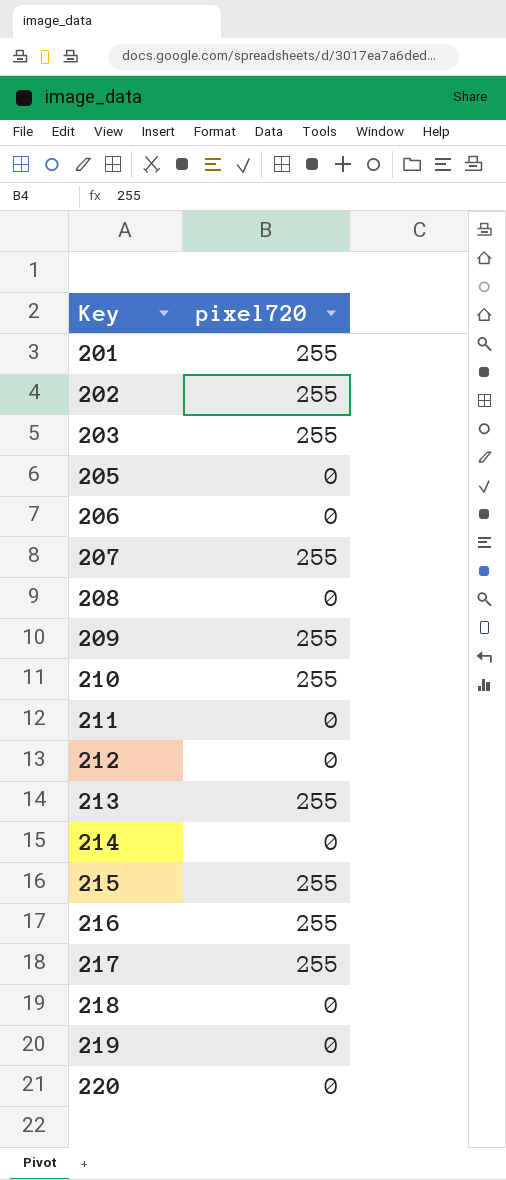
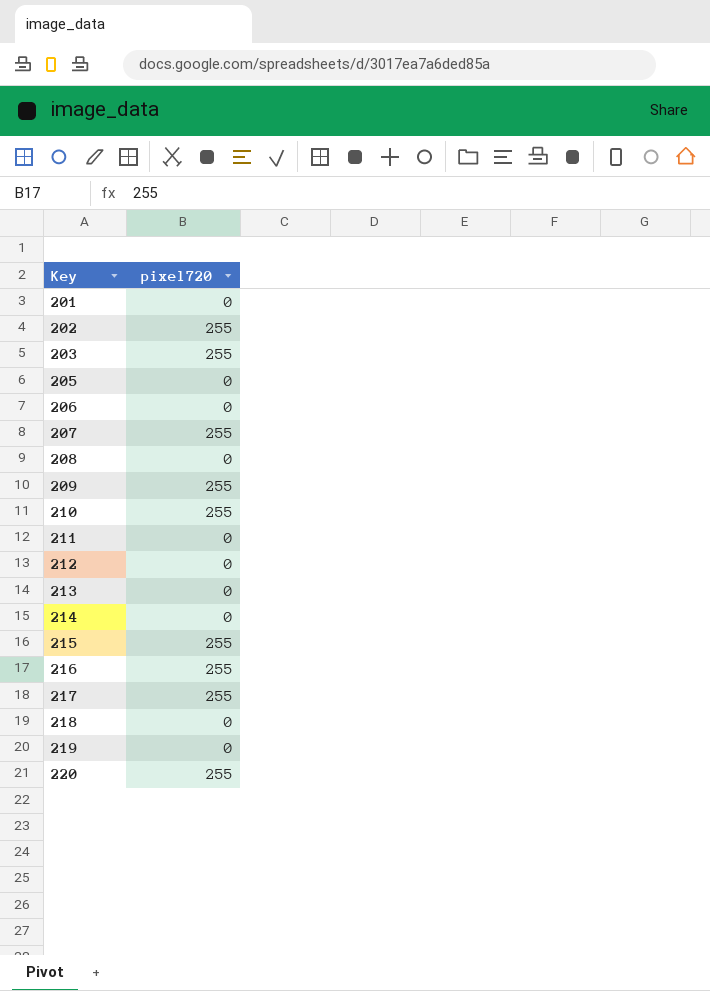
201 | pixel720: 255 -> 0
213 | pixel720: 255 -> 0
220 | pixel720: 0 -> 255

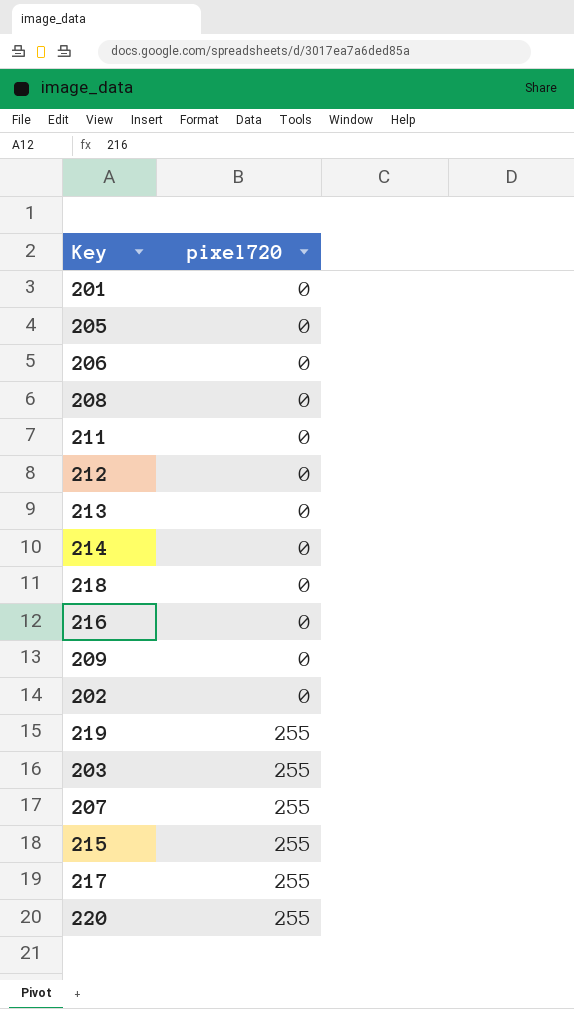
row order: Key ascending -> pixel720 ascending
row 210: 255 -> none
216 | pixel720: 255 -> 0
209 | pixel720: 255 -> 0
202 | pixel720: 255 -> 0
219 | pixel720: 0 -> 255

